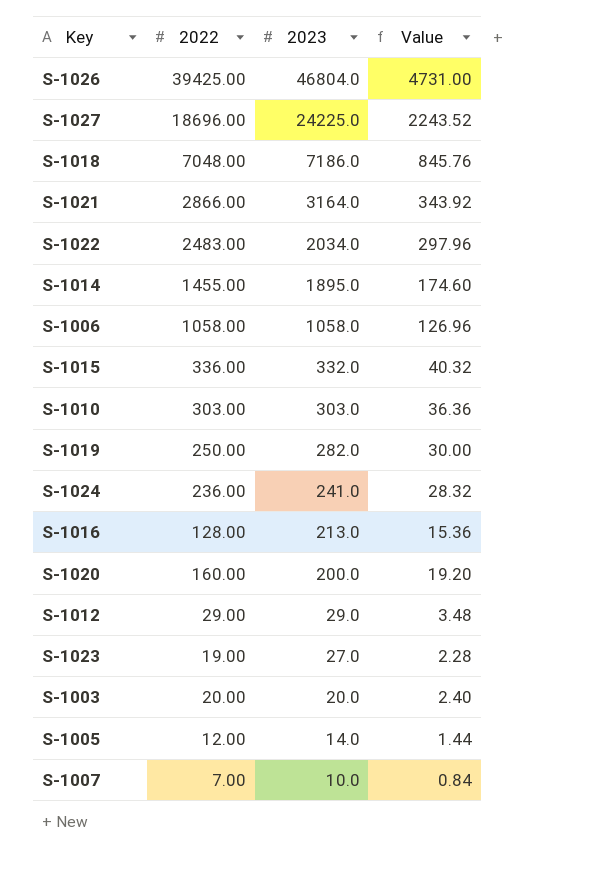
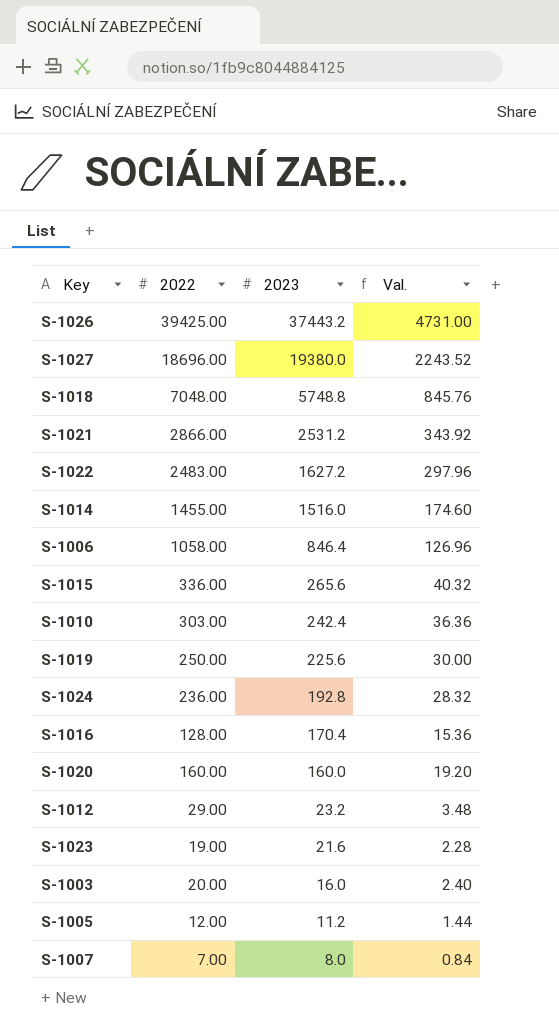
column name: Value -> Val.
S-1026 | 2023: 46804.0 -> 37443.2
S-1027 | 2023: 24225.0 -> 19380.0
S-1018 | 2023: 7186.0 -> 5748.8
S-1021 | 2023: 3164.0 -> 2531.2
S-1022 | 2023: 2034.0 -> 1627.2
S-1014 | 2023: 1895.0 -> 1516.0
S-1006 | 2023: 1058.0 -> 846.4
S-1015 | 2023: 332.0 -> 265.6
S-1010 | 2023: 303.0 -> 242.4
S-1019 | 2023: 282.0 -> 225.6
S-1024 | 2023: 241.0 -> 192.8
S-1016 | 2023: 213.0 -> 170.4
S-1020 | 2023: 200.0 -> 160.0
S-1012 | 2023: 29.0 -> 23.2
S-1023 | 2023: 27.0 -> 21.6
S-1003 | 2023: 20.0 -> 16.0
S-1005 | 2023: 14.0 -> 11.2
S-1007 | 2023: 10.0 -> 8.0

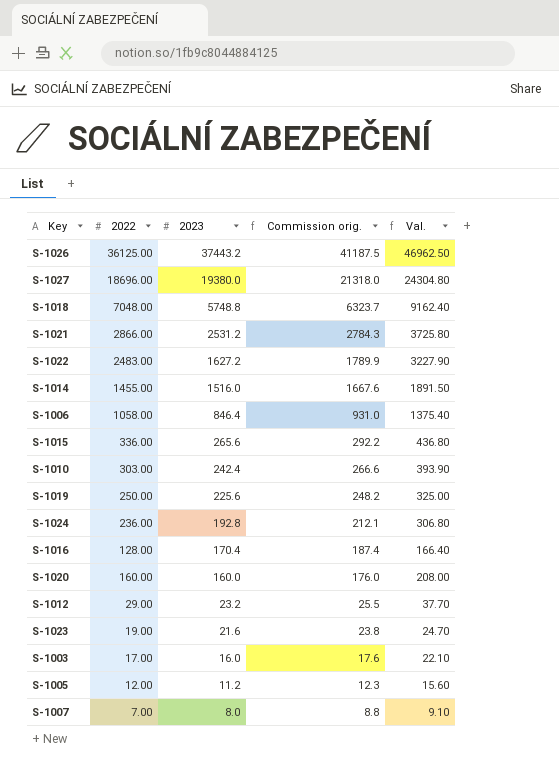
column Commission orig. | formula: none -> [2023] * 1.1
column Val. | formula: [2022] * 0.12 -> [2022] * 1.3
S-1026 | 2022: 39425.00 -> 36125.00
S-1003 | 2022: 20.00 -> 17.00

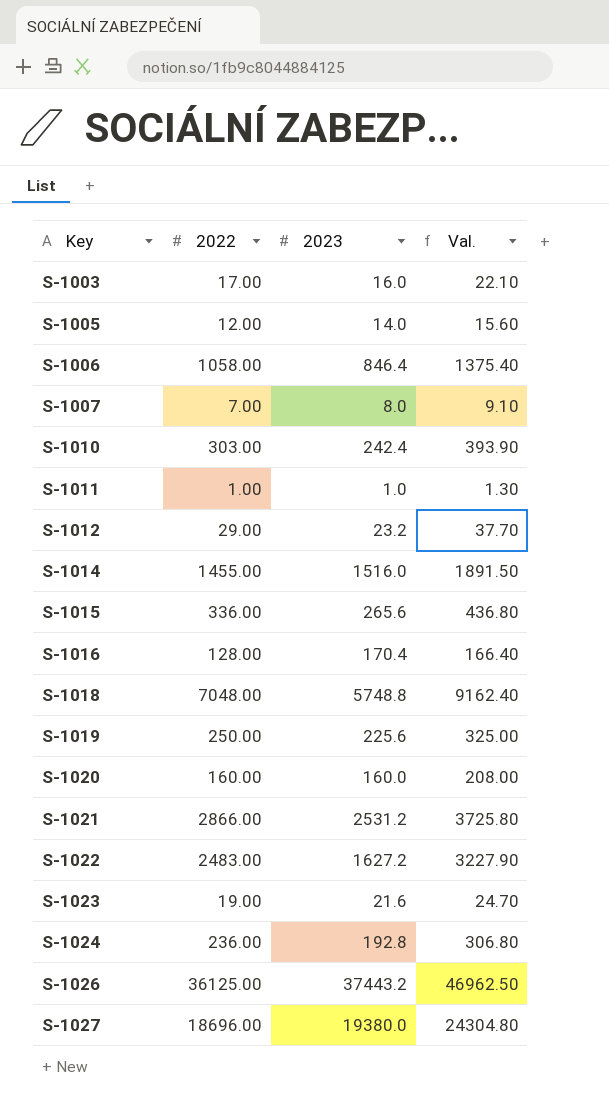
row order: 2023 descending -> Key ascending
column Commission orig. | formula: [2023] * 1.1 -> none
S-1005 | 2023: 11.2 -> 14.0
row S-1011: none -> 1.00 | 1.0 | 1.30

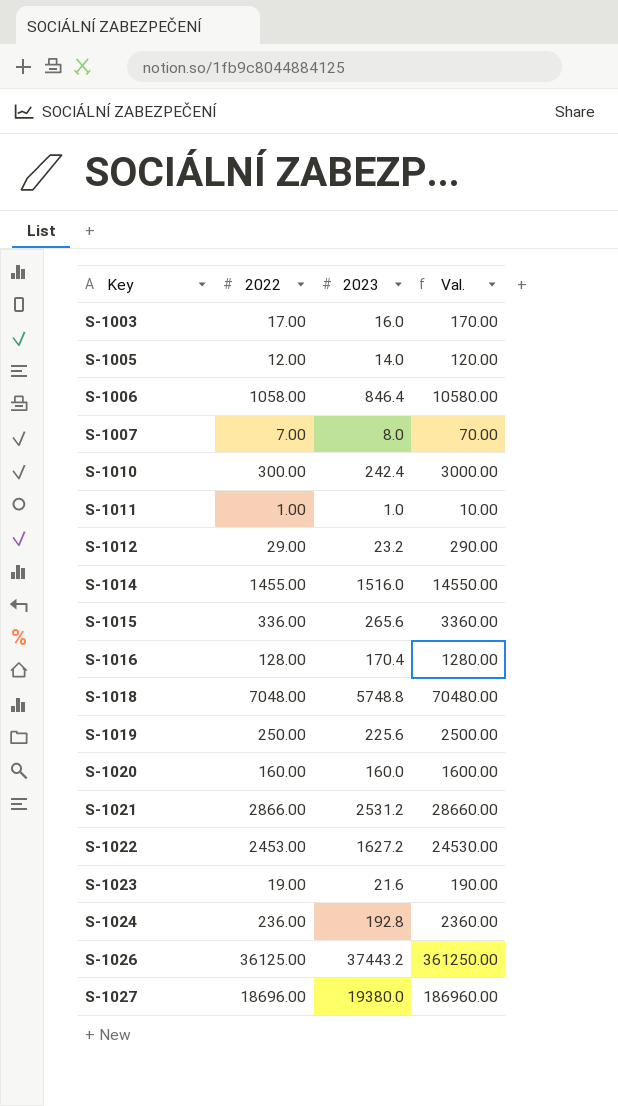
column Val. | formula: [2022] * 1.3 -> [2022] * 10
S-1010 | 2022: 303.00 -> 300.00
S-1022 | 2022: 2483.00 -> 2453.00

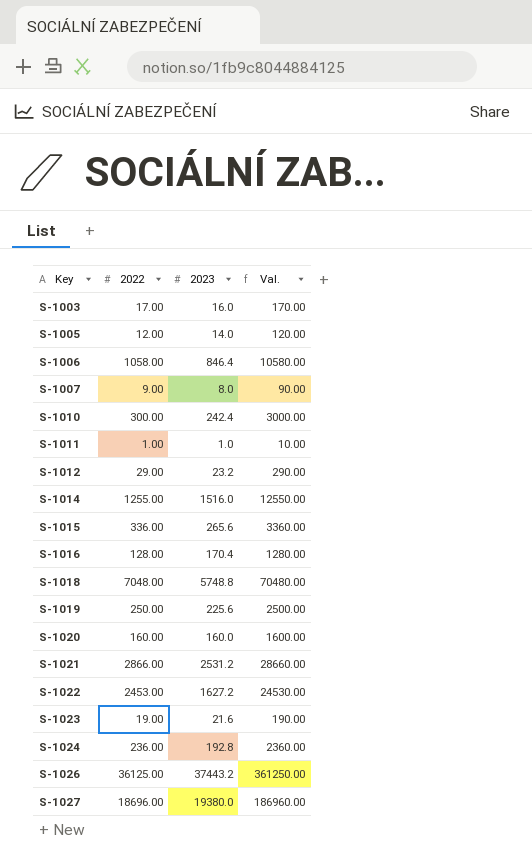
S-1007 | 2022: 7.00 -> 9.00
S-1007 | Val.: 70.00 -> 90.00
S-1014 | 2022: 1455.00 -> 1255.00
S-1014 | Val.: 14550.00 -> 12550.00

